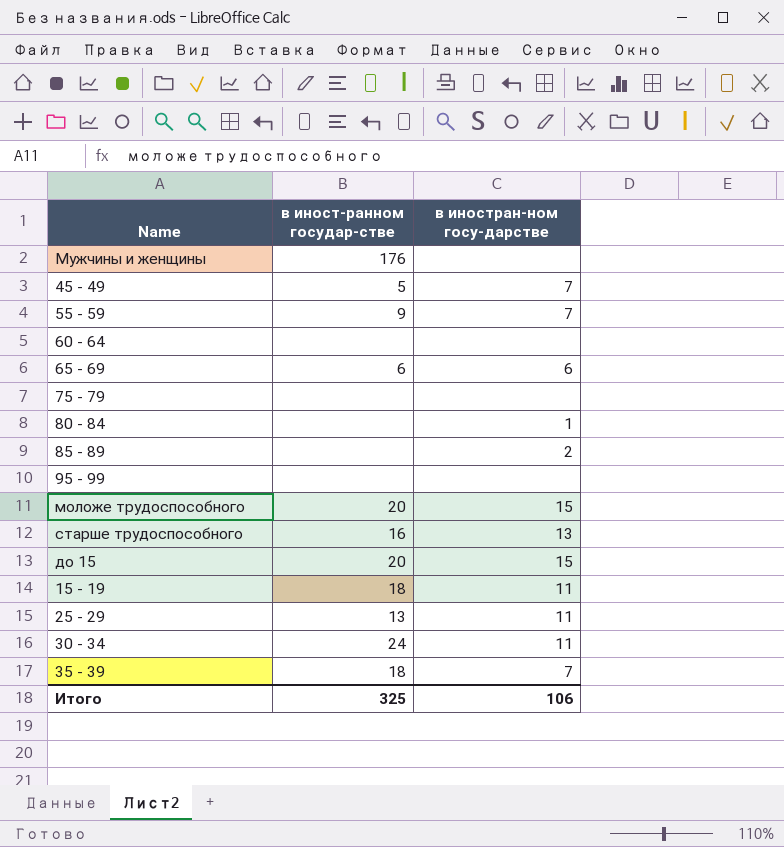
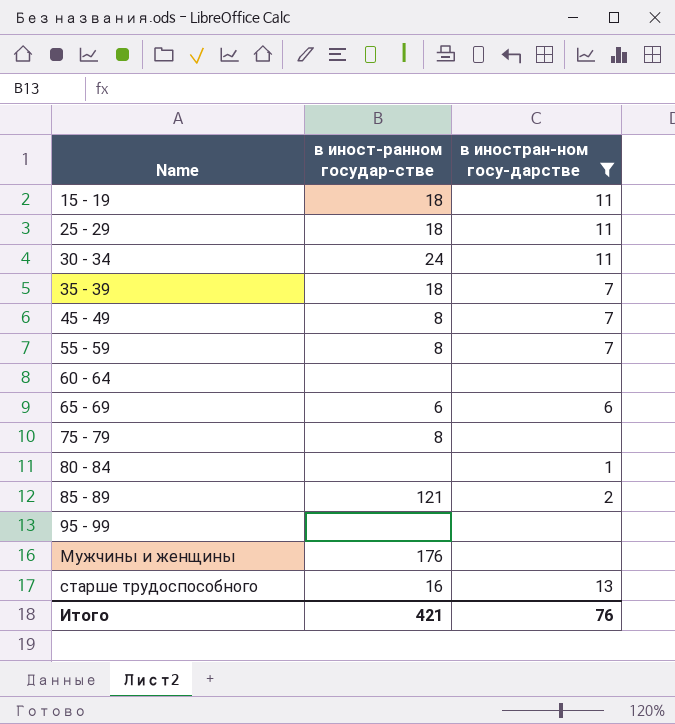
filter: none -> в иностран-ном госу-дарстве != 15
row order: none -> Name ascending
25 - 29 | в иност-ранном государ-стве: 13 -> 18
45 - 49 | в иност-ранном государ-стве: 5 -> 8
55 - 59 | в иност-ранном государ-стве: 9 -> 8
75 - 79 | в иност-ранном государ-стве: none -> 8
85 - 89 | в иност-ранном государ-стве: none -> 121
Итого | в иност-ранном государ-стве: 325 -> 421
Итого | в иностран-ном госу-дарстве: 106 -> 76

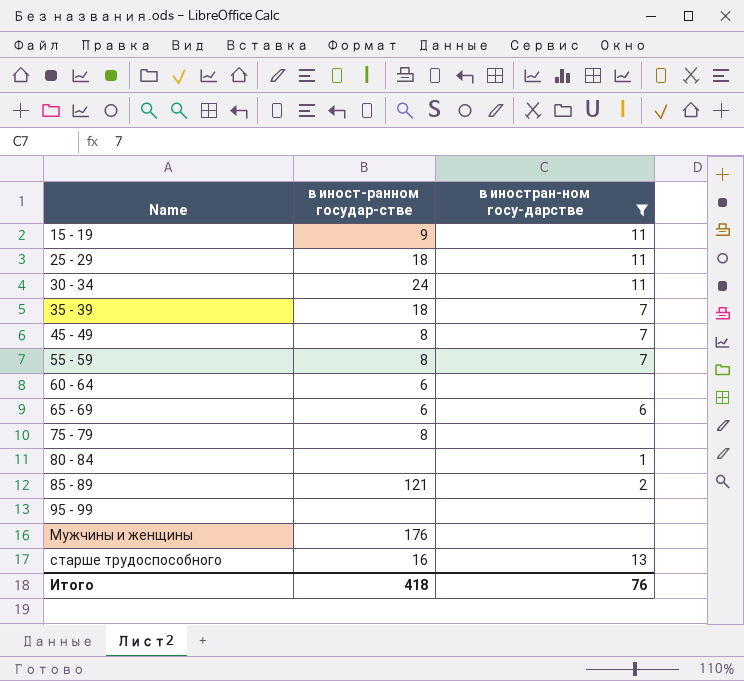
15 - 19 | в иност-ранном государ-стве: 18 -> 9
60 - 64 | в иност-ранном государ-стве: none -> 6
Итого | в иност-ранном государ-стве: 421 -> 418

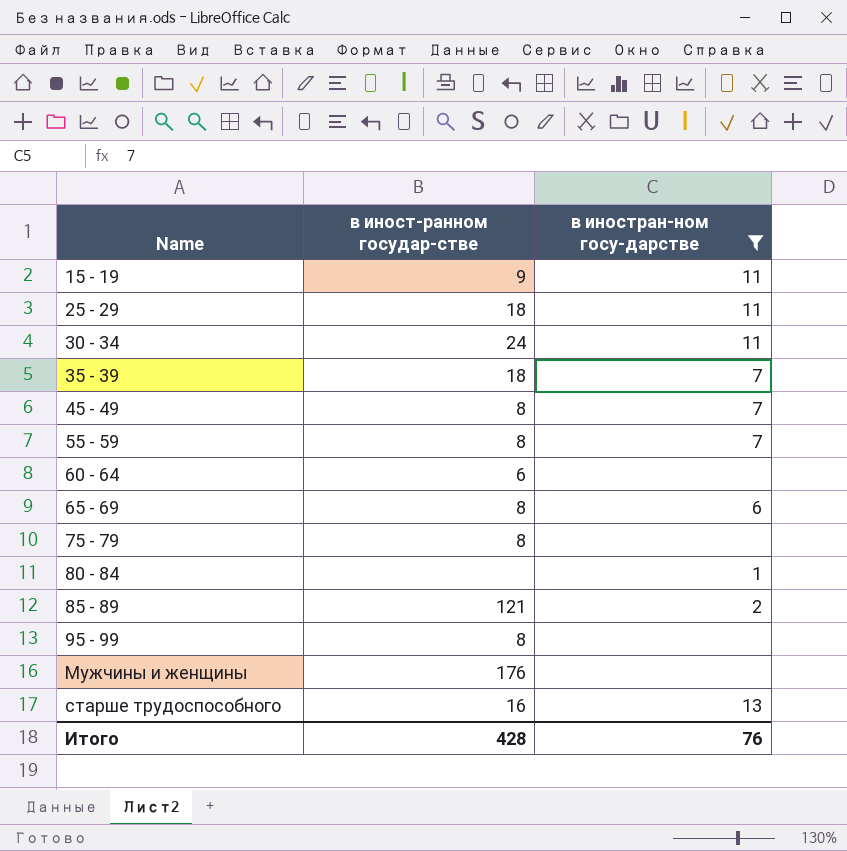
65 - 69 | в иност-ранном государ-стве: 6 -> 8
95 - 99 | в иност-ранном государ-стве: none -> 8
Итого | в иност-ранном государ-стве: 418 -> 428

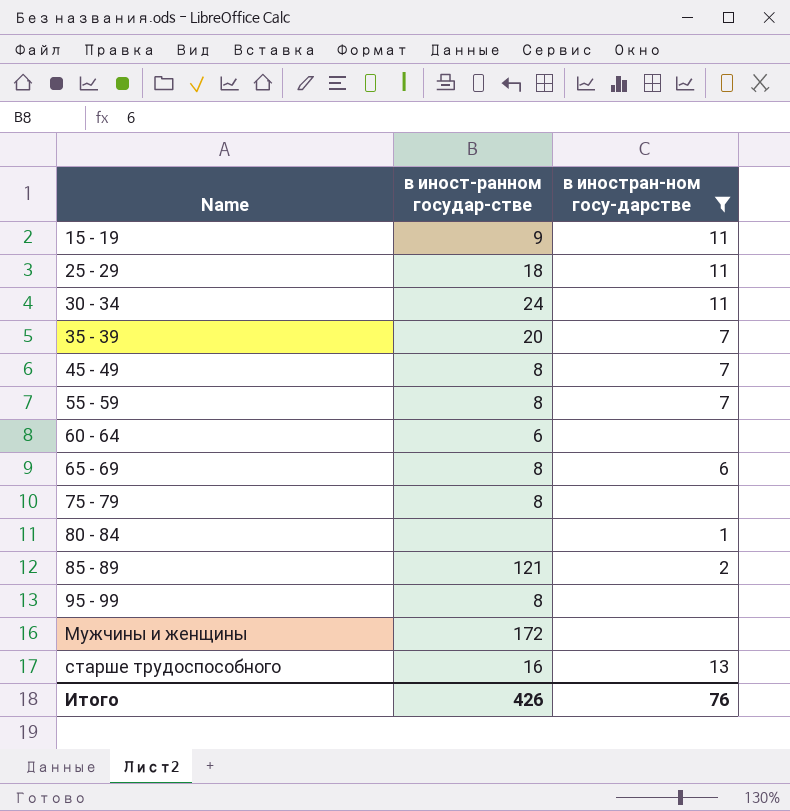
35 - 39 | в иност-ранном государ-стве: 18 -> 20
Мужчины и женщины | в иност-ранном государ-стве: 176 -> 172
Итого | в иност-ранном государ-стве: 428 -> 426

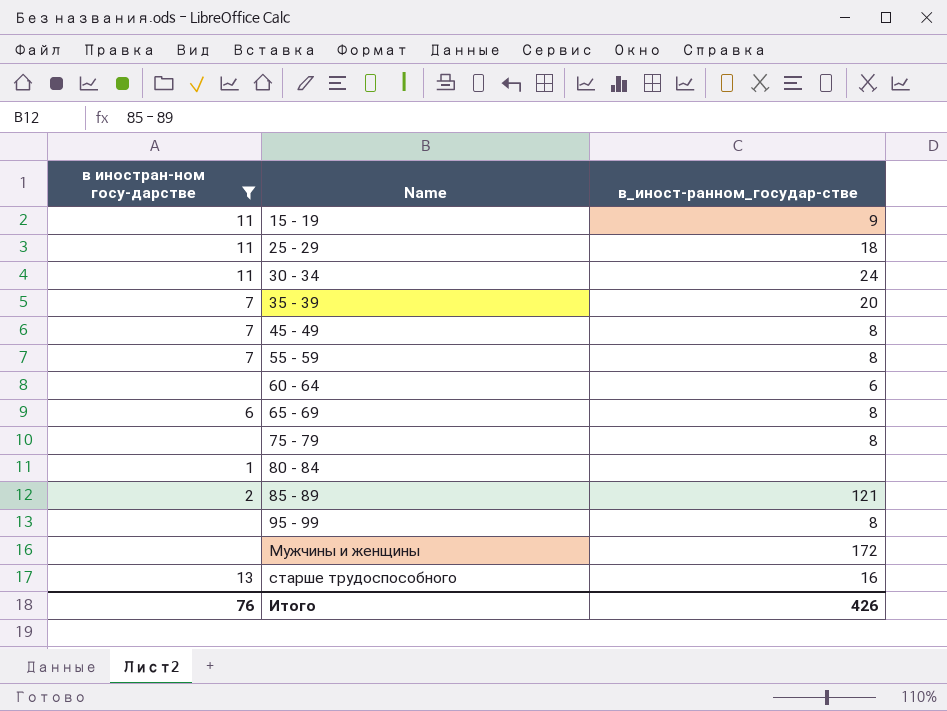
column в иностран-ном госу-дарстве | position: 3 -> 1
column name: в иност-ранном государ-стве -> в_иност-ранном_государ-стве

